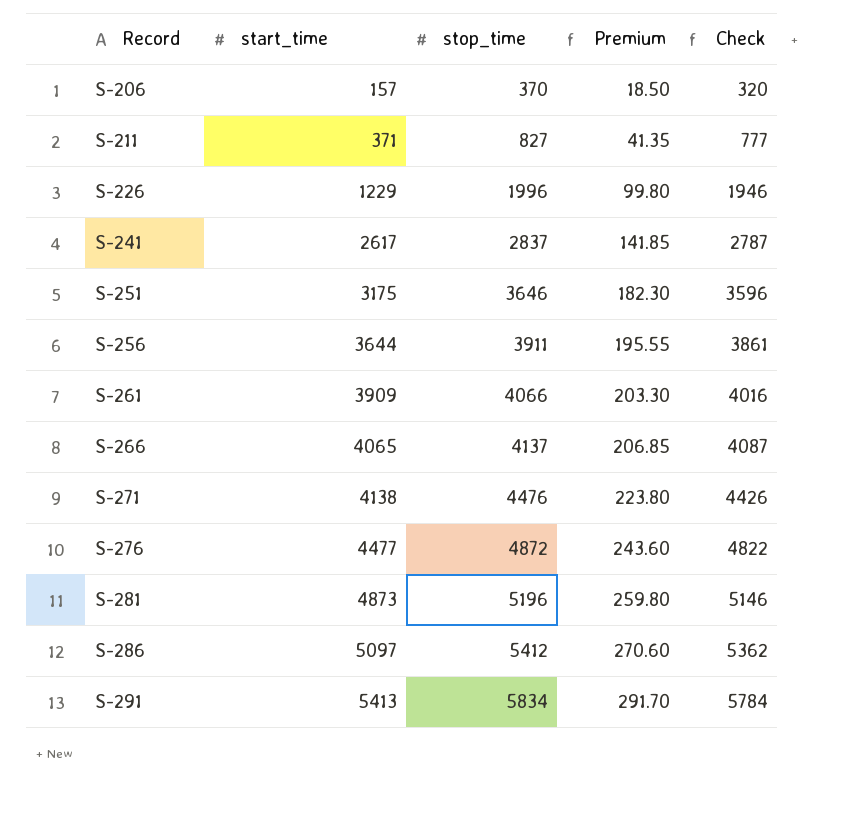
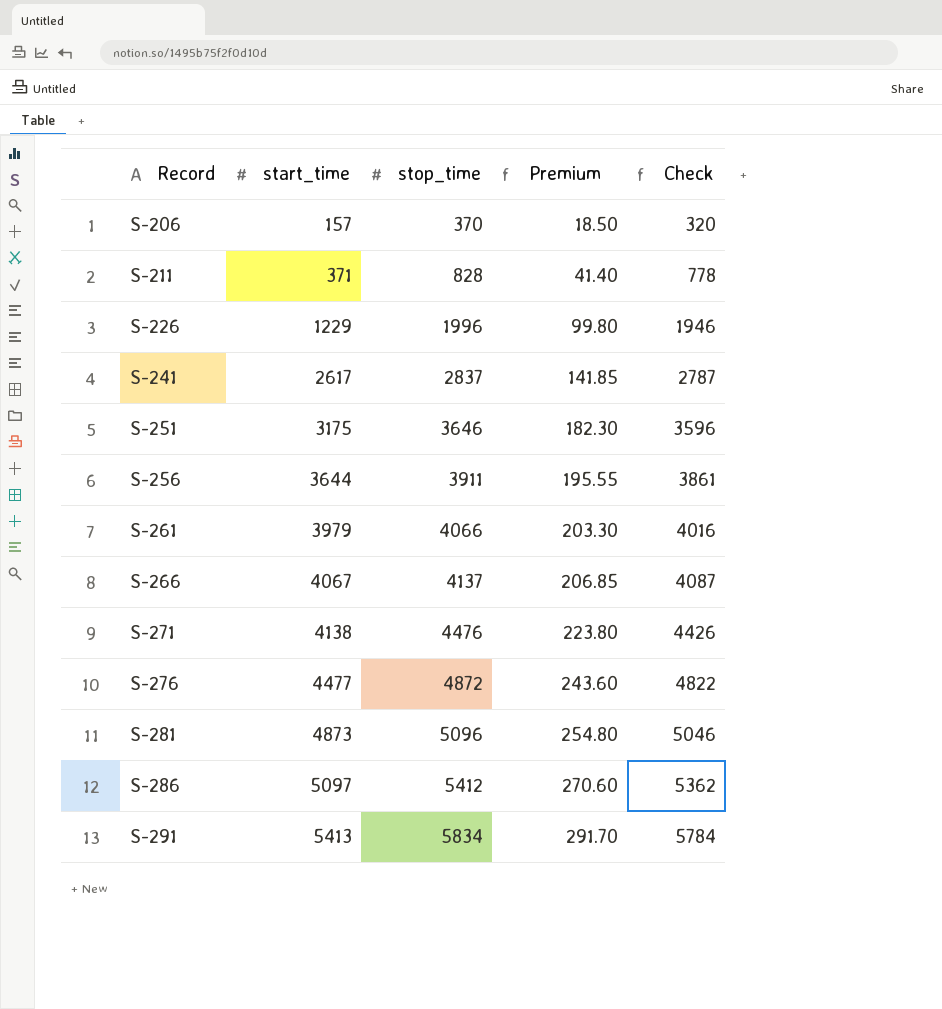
S-211 | stop_time: 827 -> 828
S-211 | Premium: 41.35 -> 41.40
S-211 | Check: 777 -> 778
S-261 | start_time: 3909 -> 3979
S-266 | start_time: 4065 -> 4067
S-281 | stop_time: 5196 -> 5096
S-281 | Premium: 259.80 -> 254.80
S-281 | Check: 5146 -> 5046

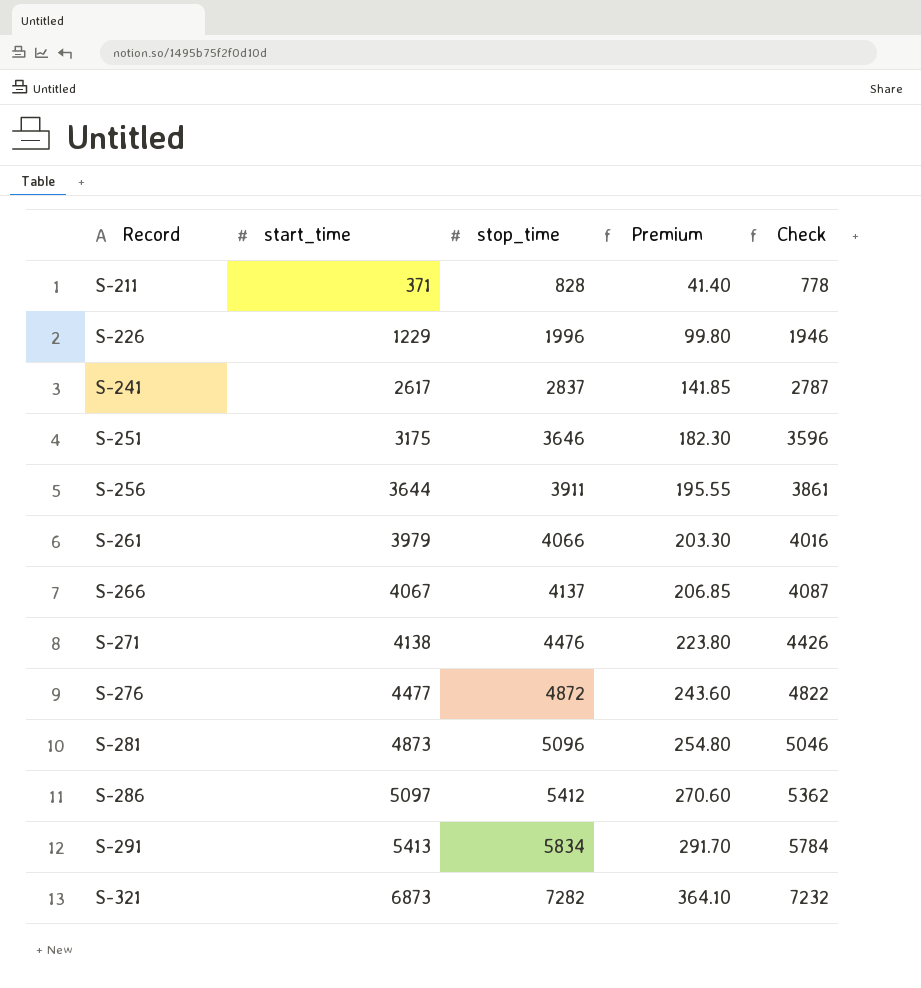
row S-206: 157 | 370 | 18.50 | 320 -> none
row S-321: none -> 6873 | 7282 | 364.10 | 7232

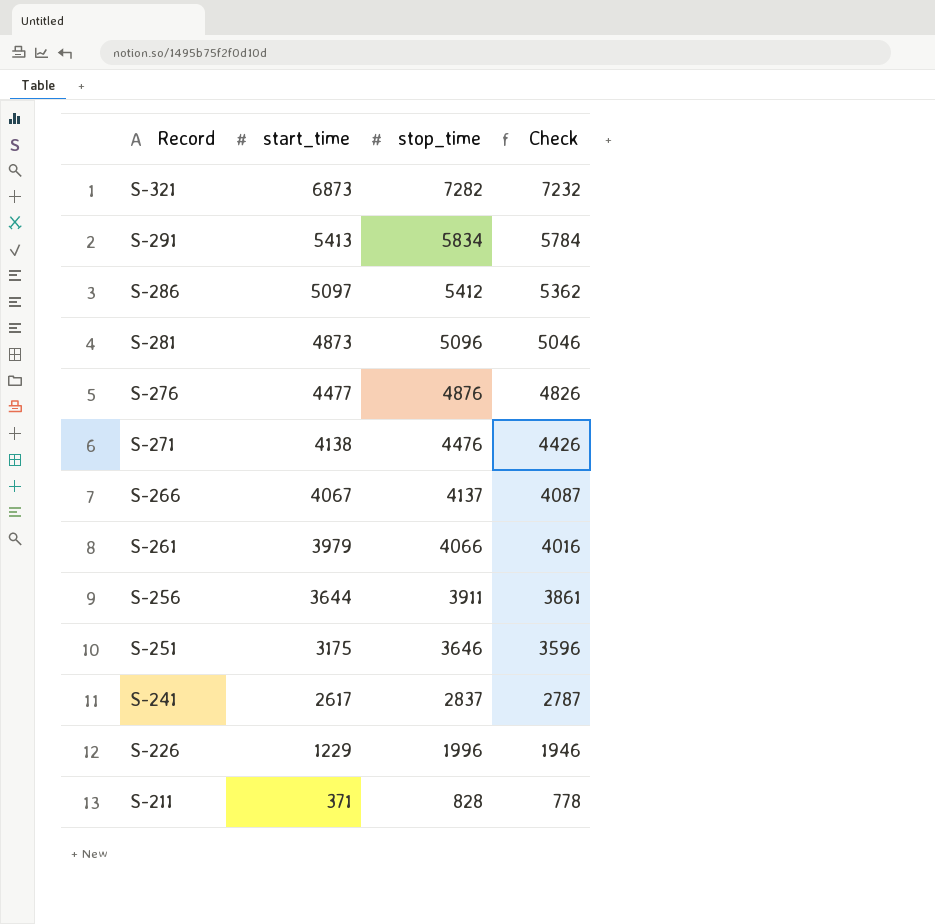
row order: Record ascending -> Record descending
column Premium | formula: [stop_time] * 0.05 -> none
S-276 | stop_time: 4872 -> 4876
S-276 | Check: 4822 -> 4826

